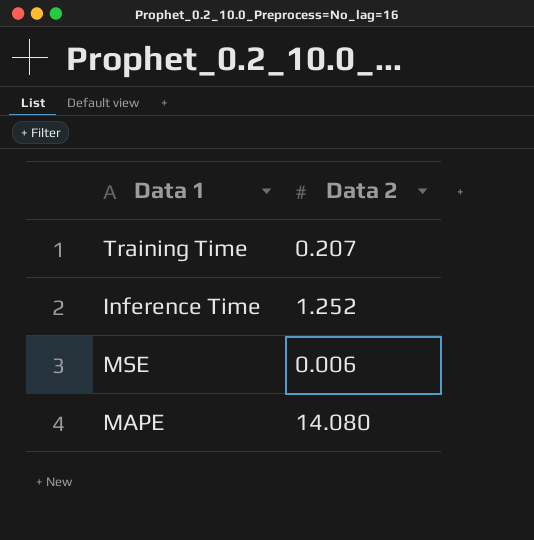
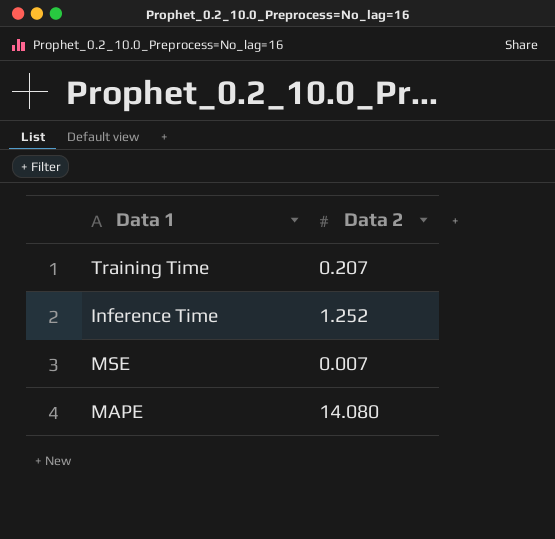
MSE | Data 2: 0.006 -> 0.007

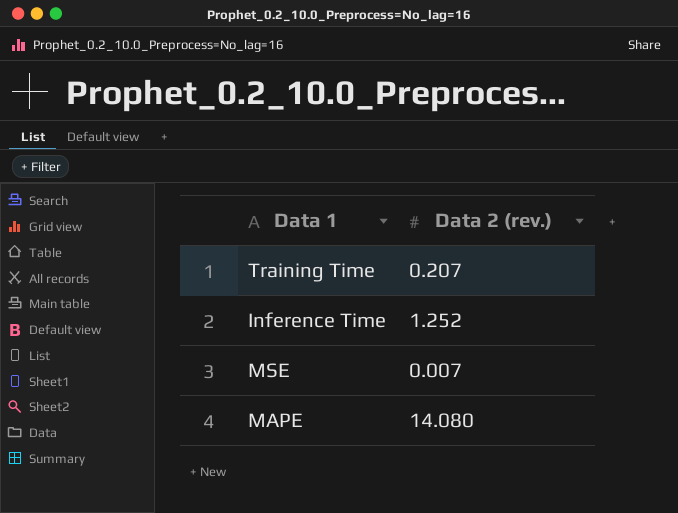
column name: Data 2 -> Data 2 (rev.)

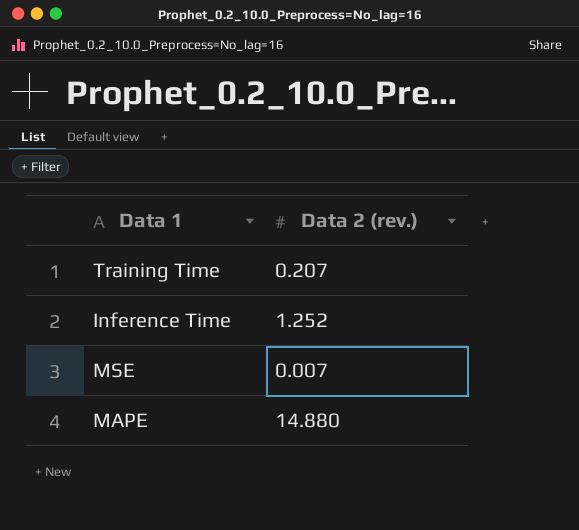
MAPE | Data 2 (rev.): 14.080 -> 14.880

